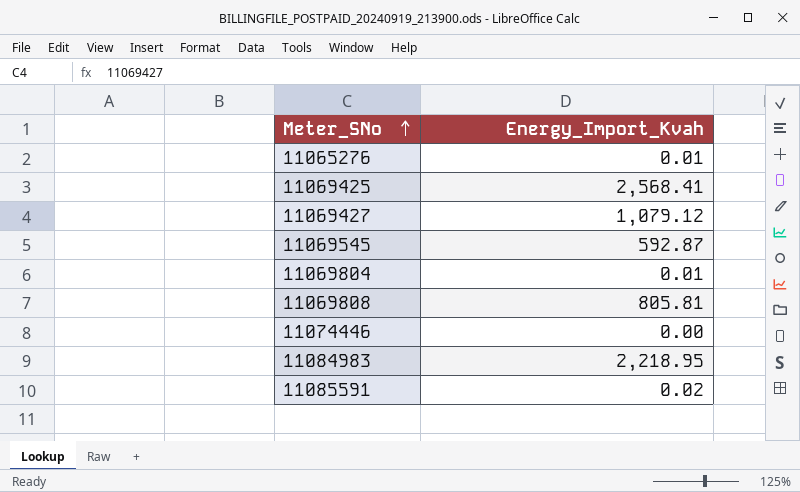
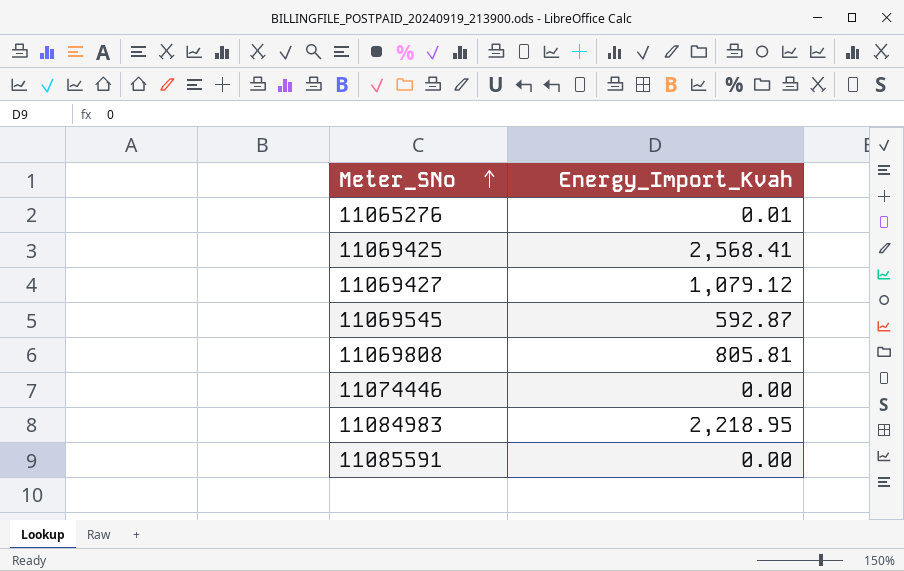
row 11069804: 0.01 -> none
11085591 | Energy_Import_Kvah: 0.02 -> 0.00

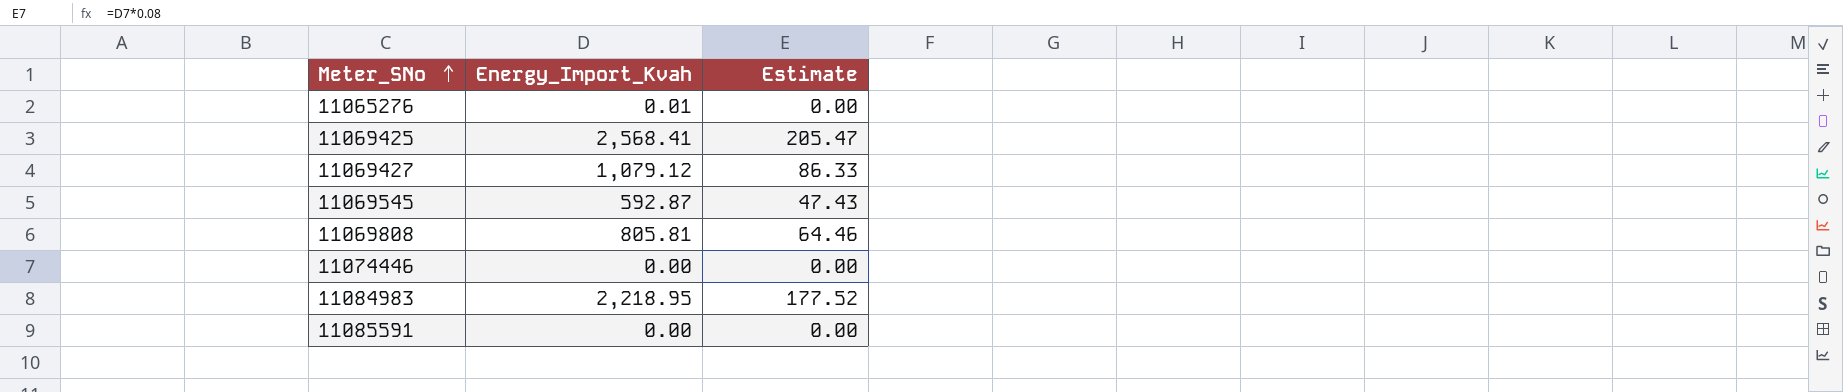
column Estimate | formula: none -> [Energy_Import_Kvah] * 0.08

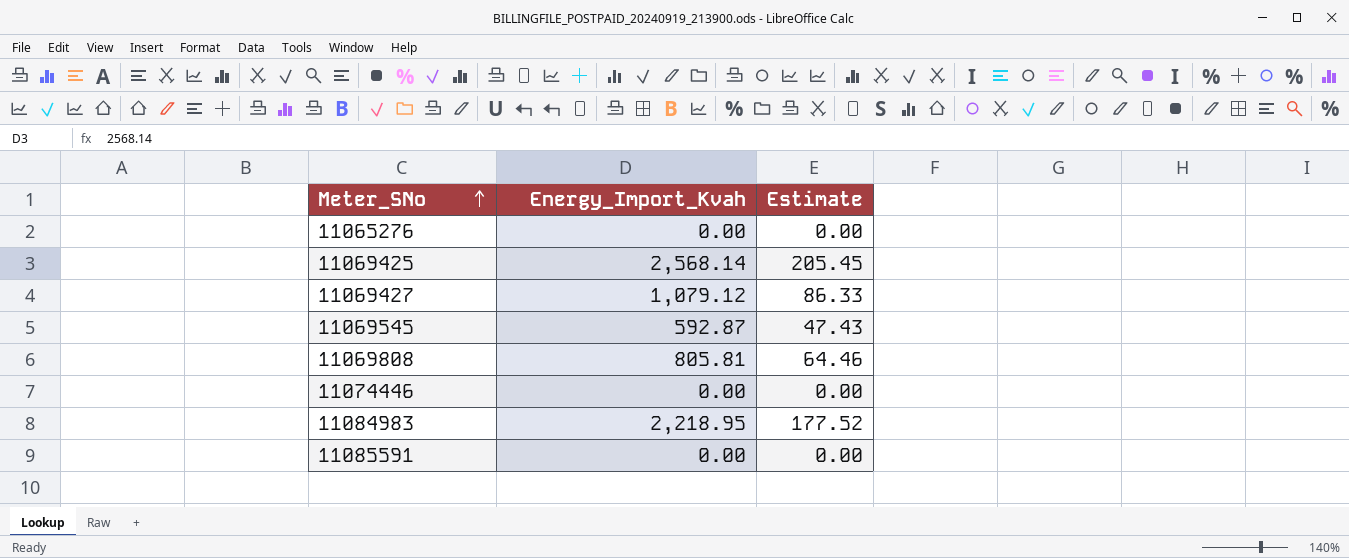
11065276 | Energy_Import_Kvah: 0.01 -> 0.00
11069425 | Energy_Import_Kvah: 2,568.41 -> 2,568.14
11069425 | Estimate: 205.47 -> 205.45

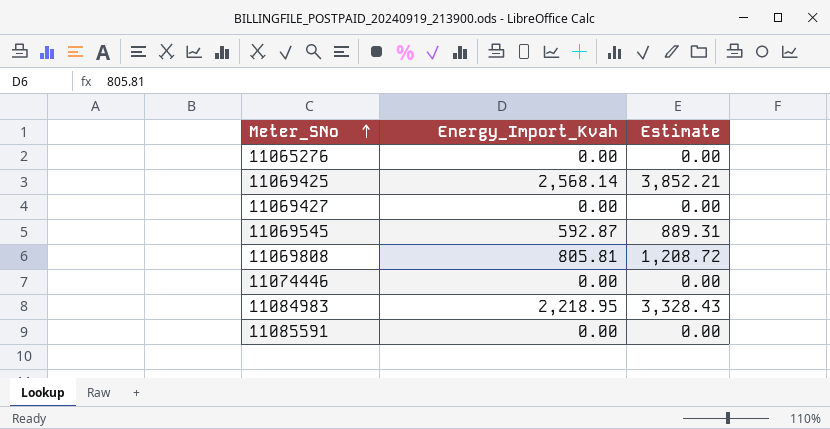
column Estimate | formula: [Energy_Import_Kvah] * 0.08 -> [Energy_Import_Kvah] * 1.5
11069427 | Energy_Import_Kvah: 1,079.12 -> 0.00

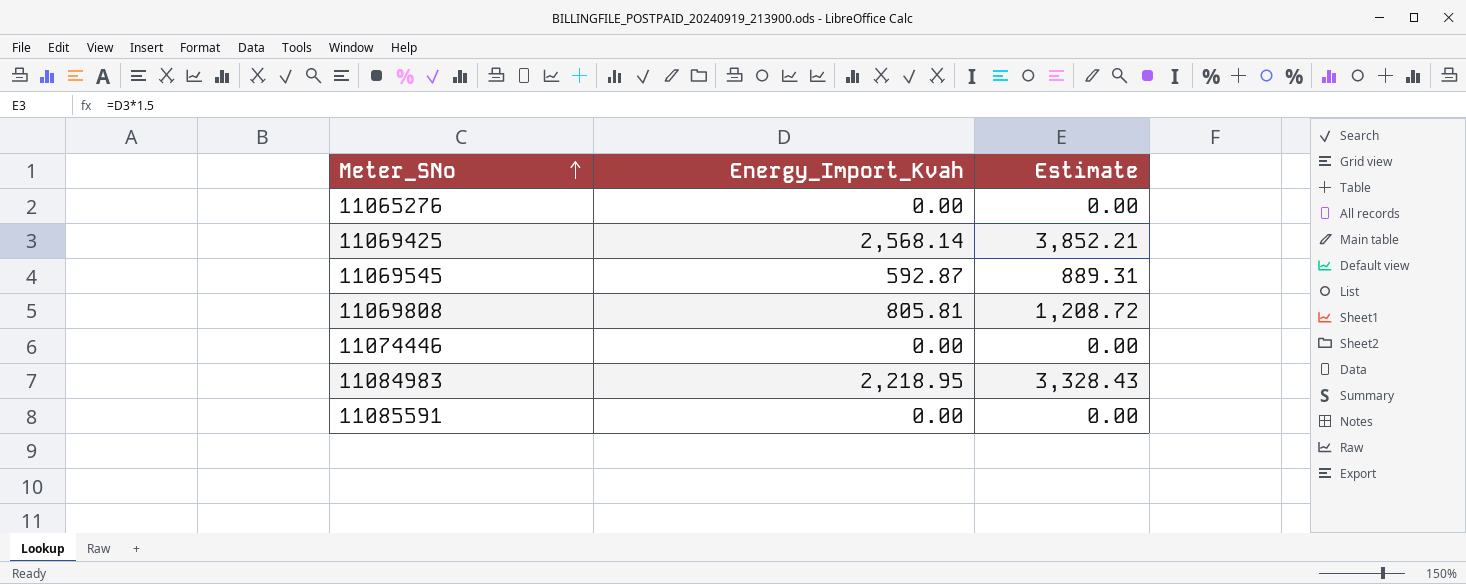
row 11069427: 0.00 | 0.00 -> none

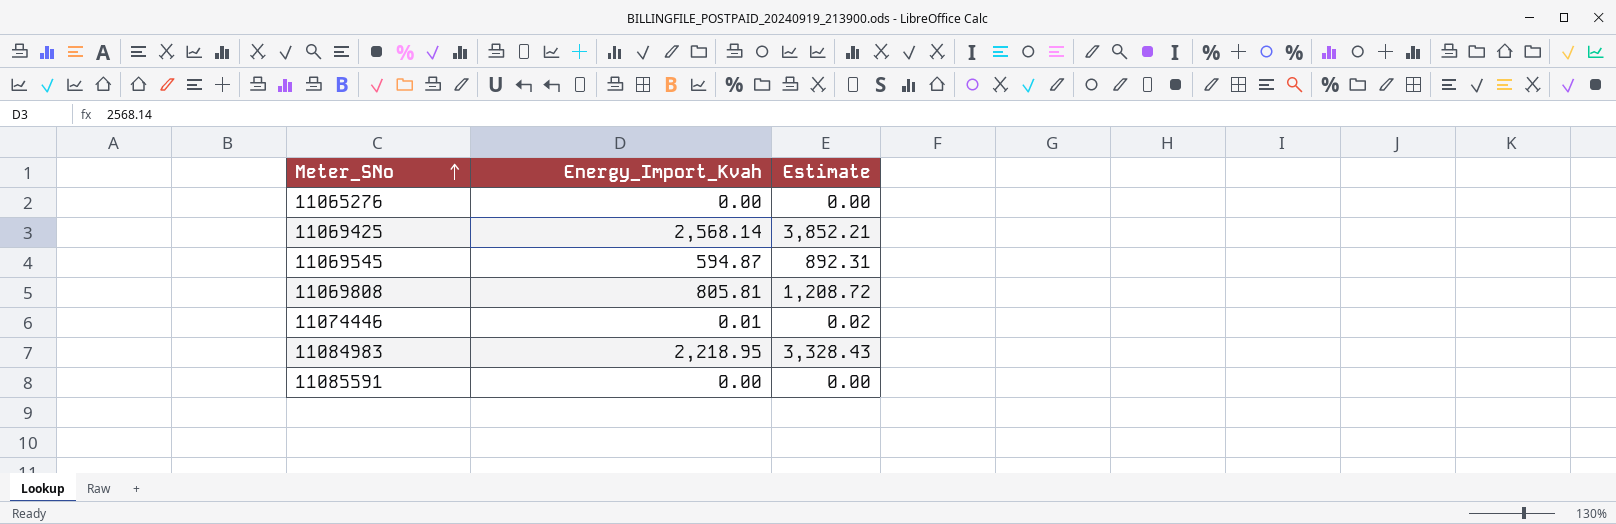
11069545 | Energy_Import_Kvah: 592.87 -> 594.87
11069545 | Estimate: 889.31 -> 892.31
11074446 | Energy_Import_Kvah: 0.00 -> 0.01
11074446 | Estimate: 0.00 -> 0.02

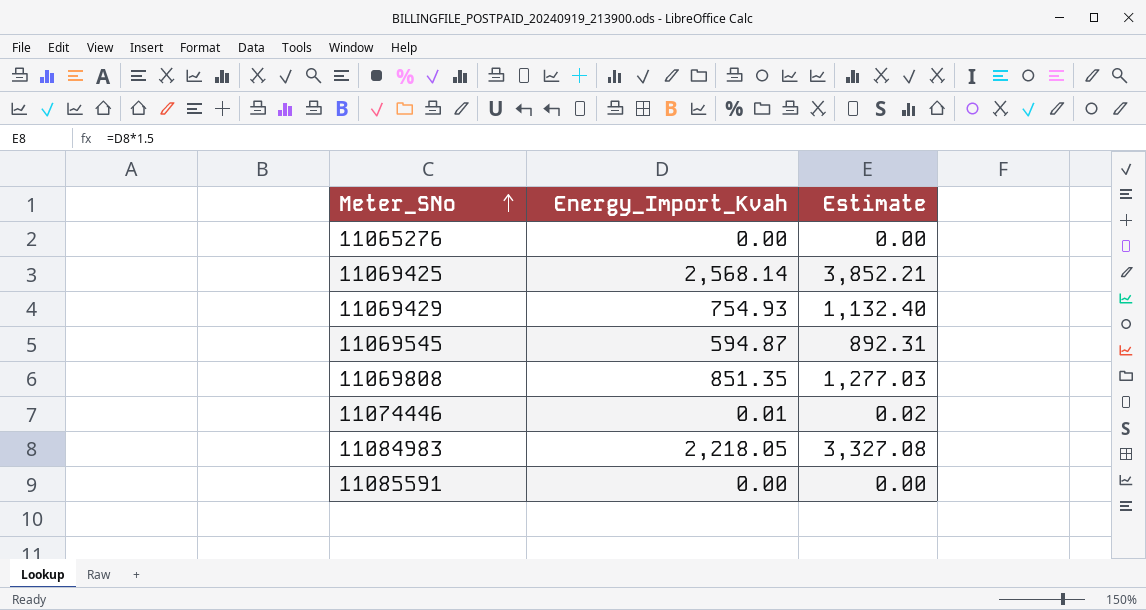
row 11069429: none -> 754.93 | 1,132.40
11069808 | Energy_Import_Kvah: 805.81 -> 851.35
11069808 | Estimate: 1,208.72 -> 1,277.03
11084983 | Energy_Import_Kvah: 2,218.95 -> 2,218.05
11084983 | Estimate: 3,328.43 -> 3,327.08

